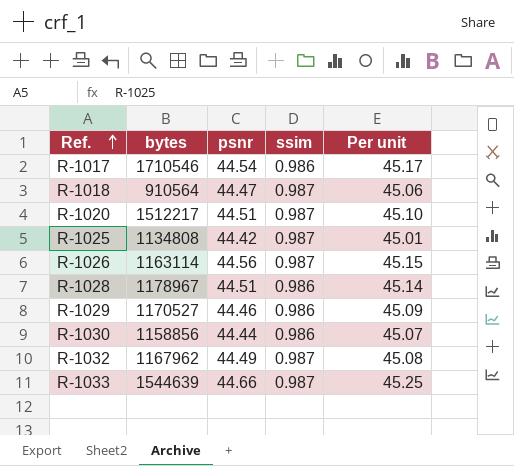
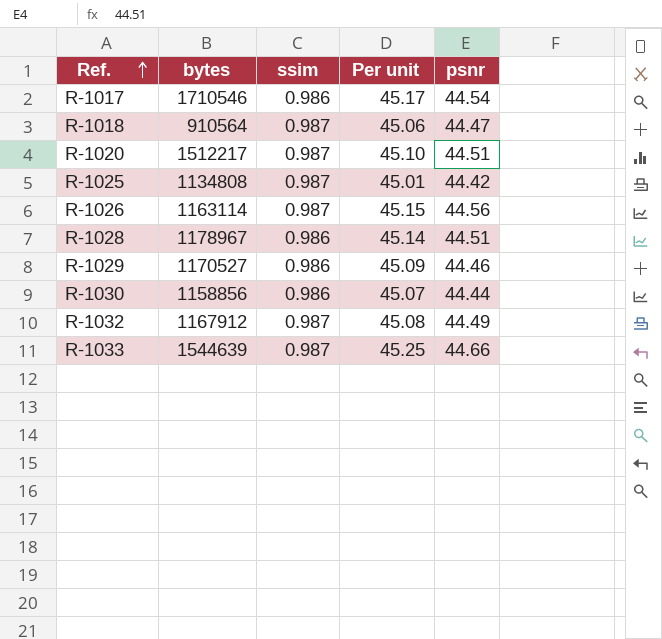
column psnr | position: 3 -> 5
R-1032 | bytes: 1167962 -> 1167912

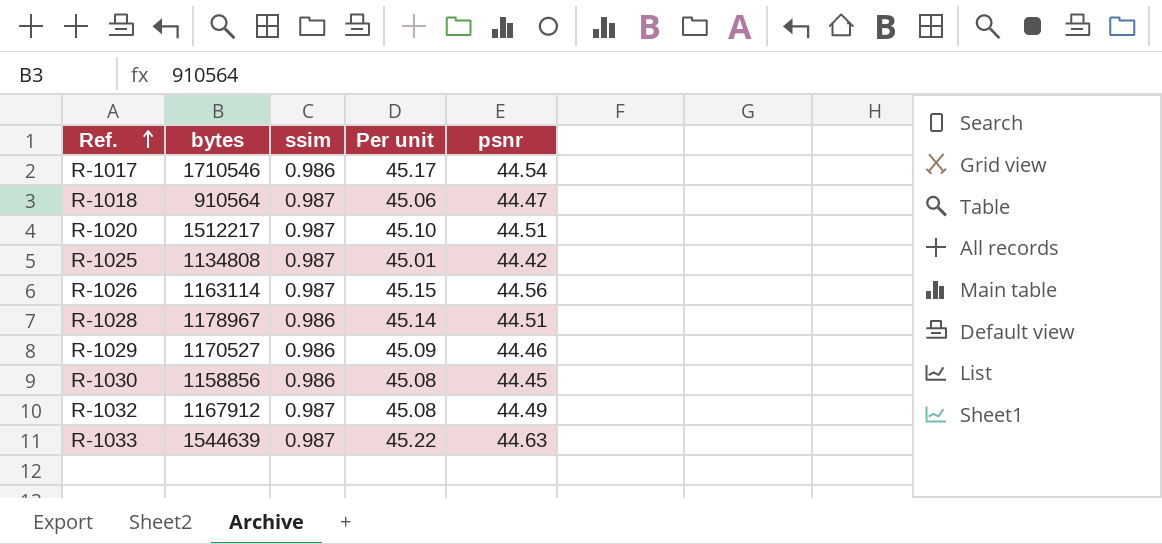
R-1030 | Per unit: 45.07 -> 45.08
R-1030 | psnr: 44.44 -> 44.45
R-1033 | Per unit: 45.25 -> 45.22
R-1033 | psnr: 44.66 -> 44.63

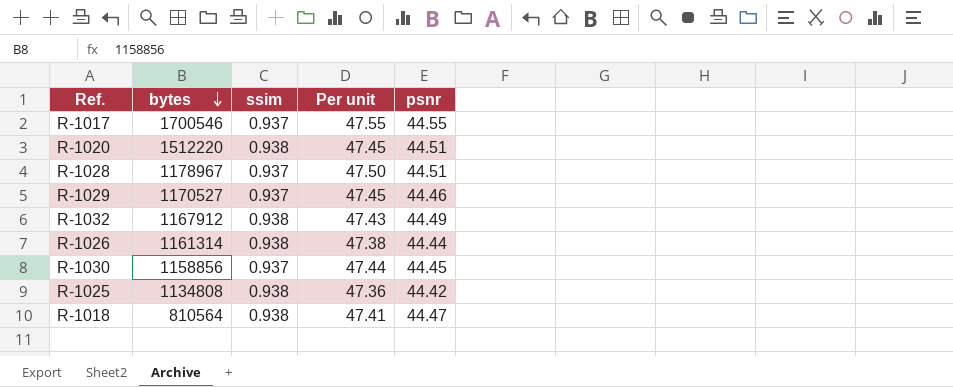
row order: Ref. ascending -> bytes descending
row R-1033: 1544639 | 0.987 | 45.22 | 44.63 -> none
R-1017 | bytes: 1710546 -> 1700546
R-1017 | ssim: 0.986 -> 0.937
R-1017 | Per unit: 45.17 -> 47.55
R-1017 | psnr: 44.54 -> 44.55
R-1020 | bytes: 1512217 -> 1512220
R-1020 | ssim: 0.987 -> 0.938
R-1020 | Per unit: 45.10 -> 47.45
R-1028 | ssim: 0.986 -> 0.937
R-1028 | Per unit: 45.14 -> 47.50
R-1029 | ssim: 0.986 -> 0.937
R-1029 | Per unit: 45.09 -> 47.45
R-1032 | ssim: 0.987 -> 0.938
R-1032 | Per unit: 45.08 -> 47.43
R-1026 | bytes: 1163114 -> 1161314
R-1026 | ssim: 0.987 -> 0.938
R-1026 | Per unit: 45.15 -> 47.38
R-1026 | psnr: 44.56 -> 44.44
R-1030 | ssim: 0.986 -> 0.937
R-1030 | Per unit: 45.08 -> 47.44
R-1025 | ssim: 0.987 -> 0.938
R-1025 | Per unit: 45.01 -> 47.36
R-1018 | bytes: 910564 -> 810564
R-1018 | ssim: 0.987 -> 0.938
R-1018 | Per unit: 45.06 -> 47.41

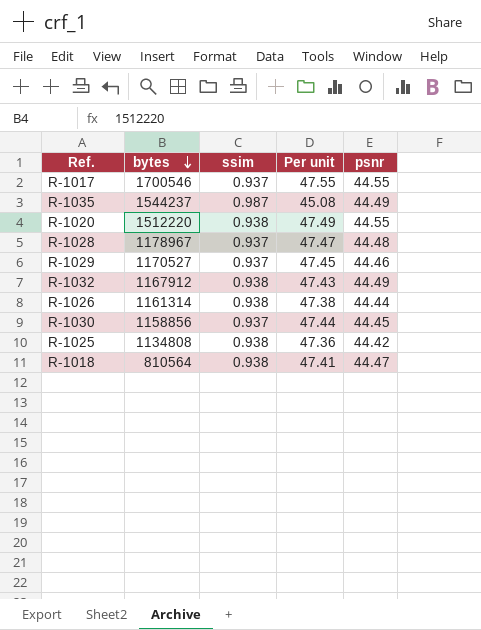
row R-1035: none -> 1544237 | 0.987 | 45.08 | 44.49
R-1020 | Per unit: 47.45 -> 47.49
R-1020 | psnr: 44.51 -> 44.55
R-1028 | Per unit: 47.50 -> 47.47
R-1028 | psnr: 44.51 -> 44.48

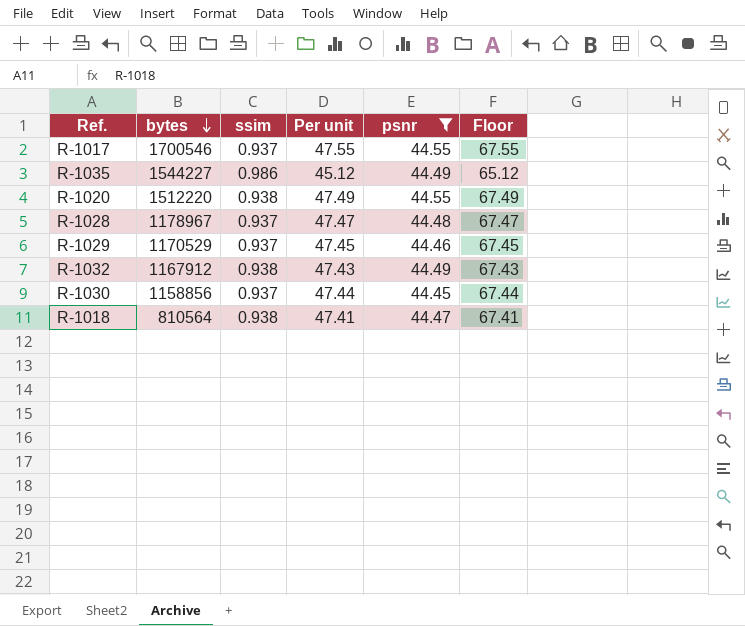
filter: none -> psnr >= 44.45
column Floor | formula: none -> [Per unit] + 20
R-1035 | bytes: 1544237 -> 1544227
R-1035 | ssim: 0.987 -> 0.986
R-1035 | Per unit: 45.08 -> 45.12
R-1029 | bytes: 1170527 -> 1170529

